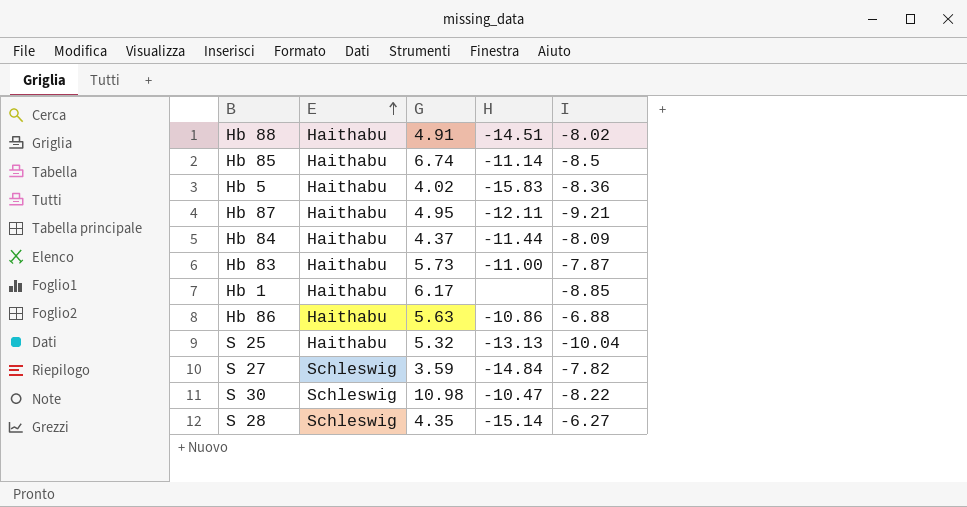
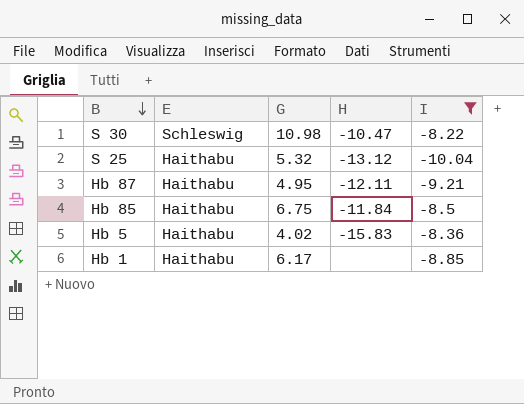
filter: none -> I <= -8.22
row order: E ascending -> B descending
S 25 | H: -13.13 -> -13.12
Hb 85 | G: 6.74 -> 6.75
Hb 85 | H: -11.14 -> -11.84

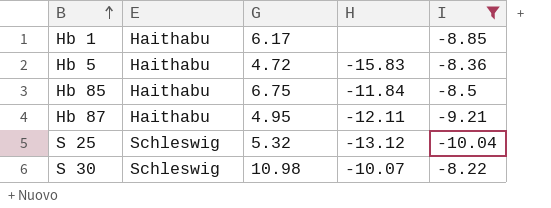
row order: B descending -> B ascending
Hb 5 | G: 4.02 -> 4.72
S 25 | E: Haithabu -> Schleswig
S 30 | H: -10.47 -> -10.07

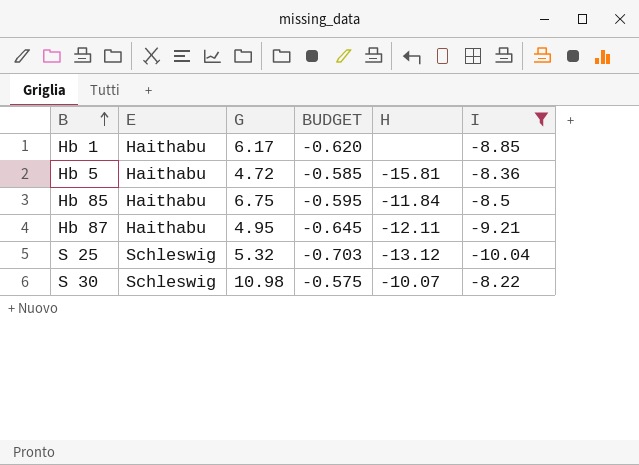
column BUDGET | formula: none -> [I] * 0.07
Hb 5 | H: -15.83 -> -15.81

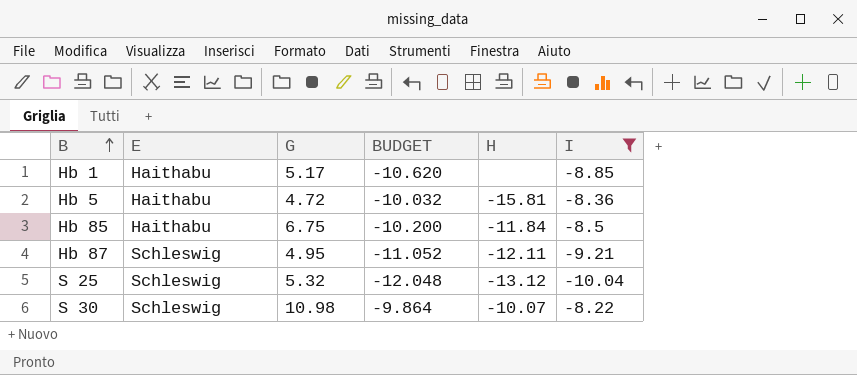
column BUDGET | formula: [I] * 0.07 -> [I] * 1.2
Hb 1 | G: 6.17 -> 5.17
Hb 87 | E: Haithabu -> Schleswig

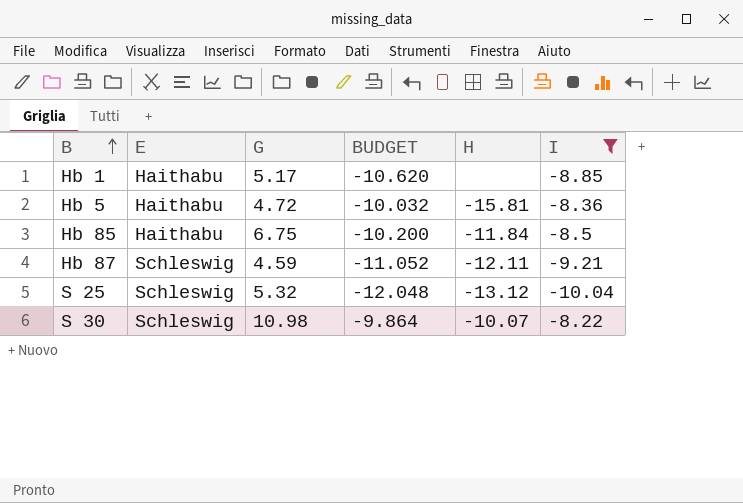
Hb 87 | G: 4.95 -> 4.59

